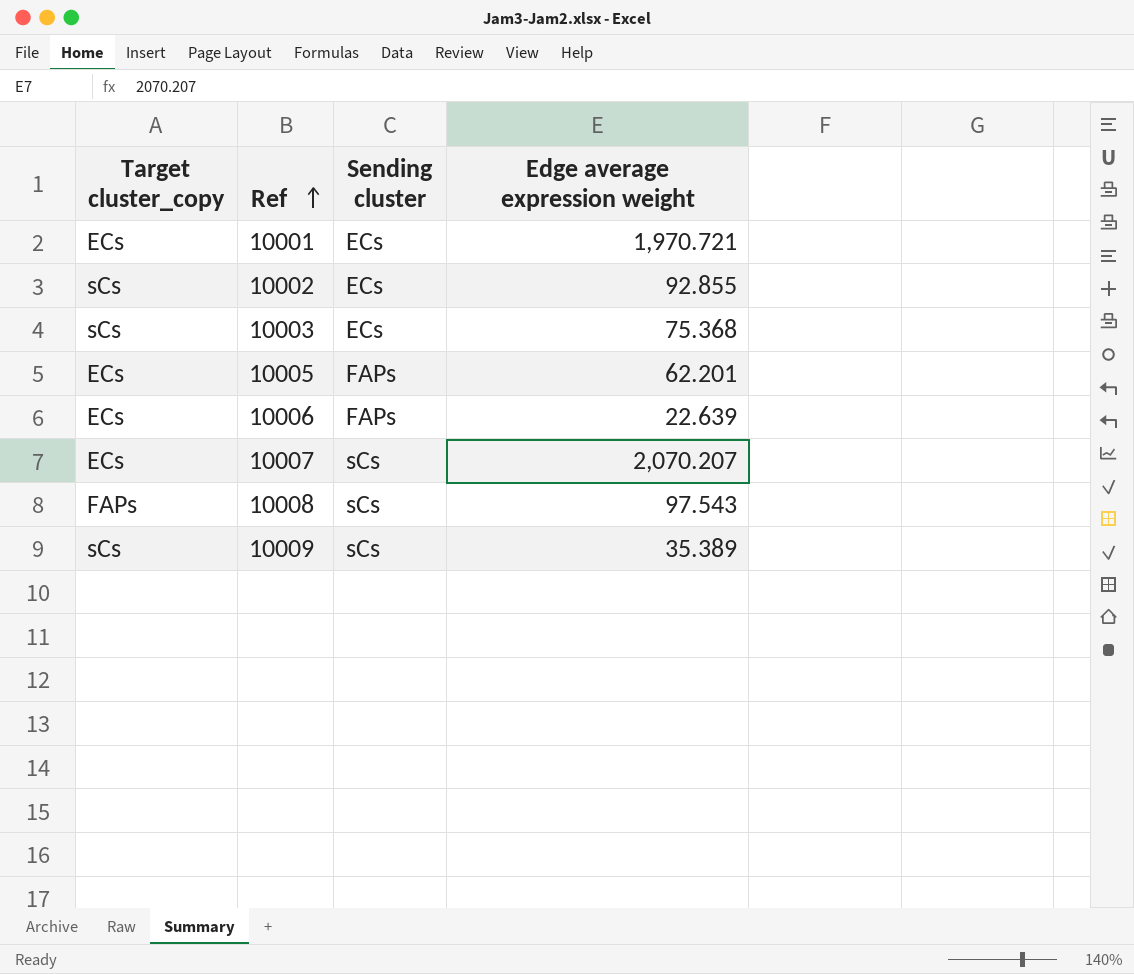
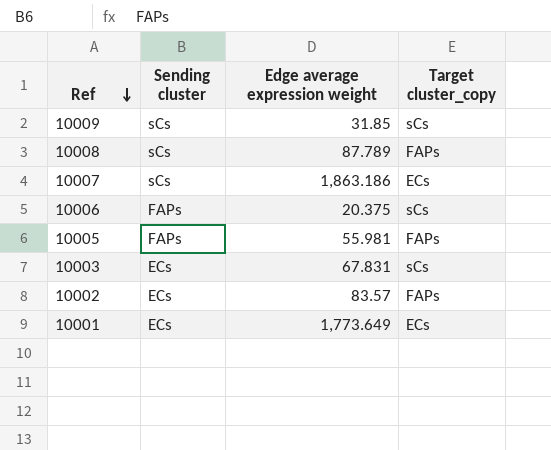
row order: Ref ascending -> Ref descending
column Target cluster_copy | position: 1 -> 4
10009 | Edge average expression weight: 35.389 -> 31.85
10008 | Edge average expression weight: 97.543 -> 87.789
10007 | Edge average expression weight: 2,070.207 -> 1,863.186
10006 | Edge average expression weight: 22.639 -> 20.375
10006 | Target cluster_copy: ECs -> sCs
10005 | Edge average expression weight: 62.201 -> 55.981
10005 | Target cluster_copy: ECs -> FAPs
10003 | Edge average expression weight: 75.368 -> 67.831
10002 | Edge average expression weight: 92.855 -> 83.57
10002 | Target cluster_copy: sCs -> FAPs
10001 | Edge average expression weight: 1,970.721 -> 1,773.649

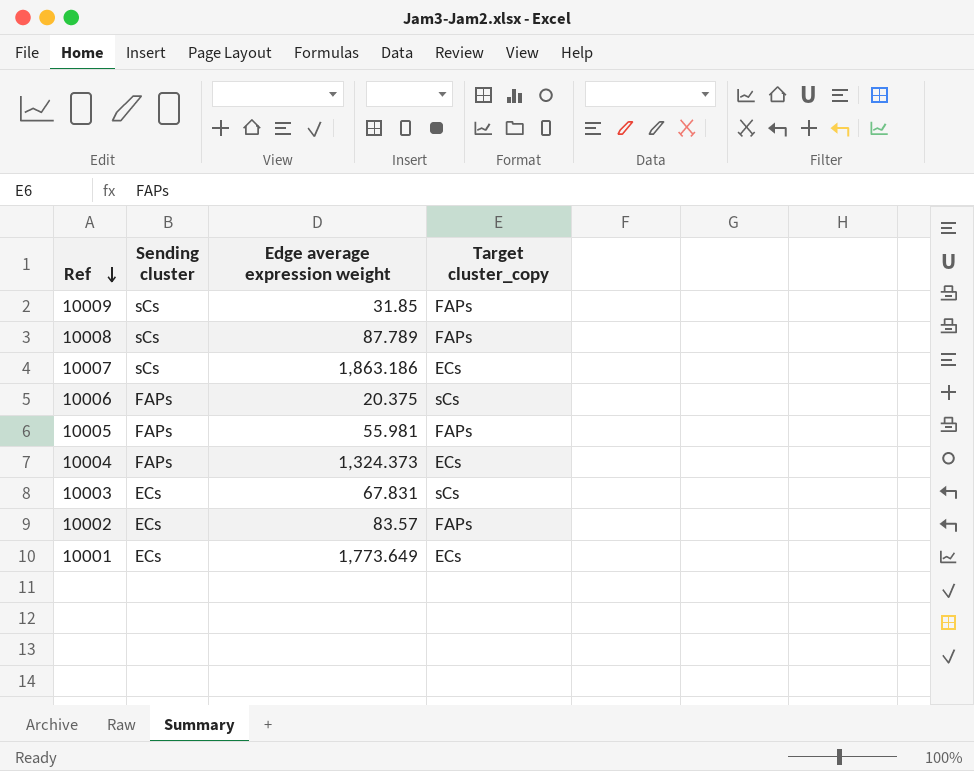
10009 | Target cluster_copy: sCs -> FAPs
row 10004: none -> FAPs | 1,324.373 | ECs

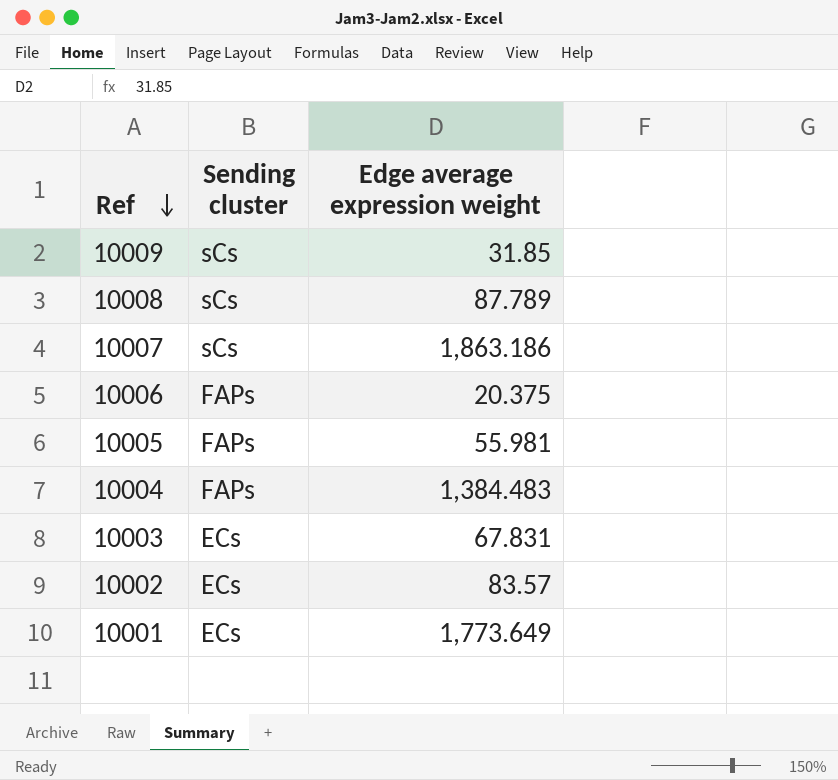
column Target cluster_copy | position: 4 -> none
10004 | Edge average expression weight: 1,324.373 -> 1,384.483

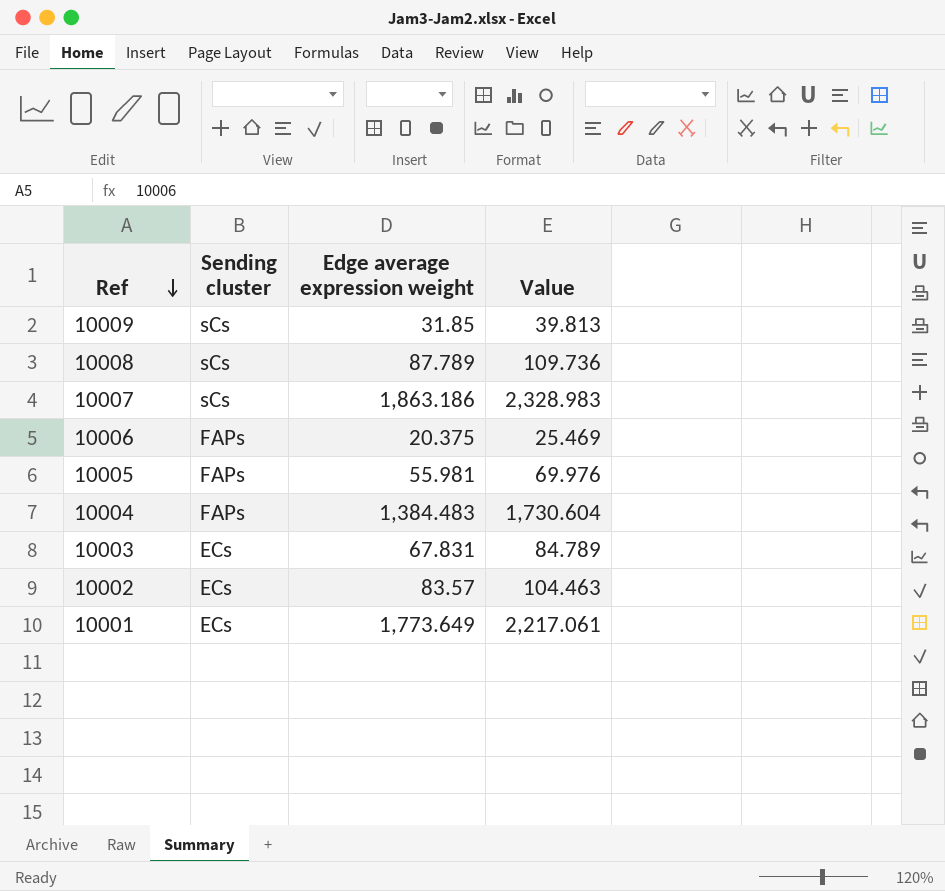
column Value | formula: none -> [Edge average expression weight] * 1.25

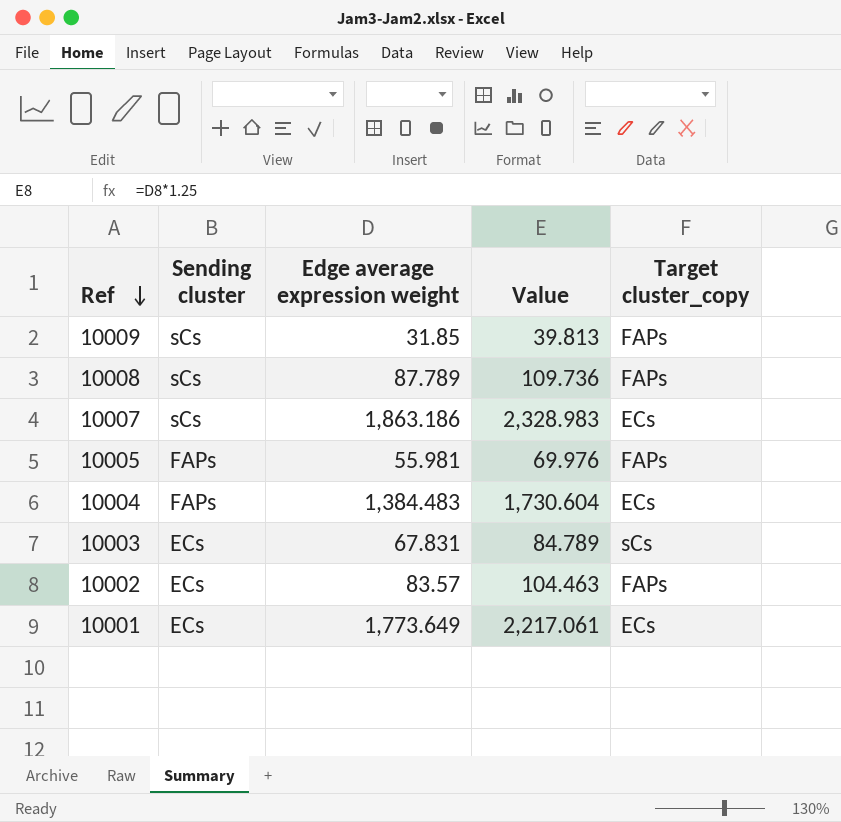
column Target cluster_copy | position: none -> 5
row 10006: FAPs | 20.375 | 25.469 -> none

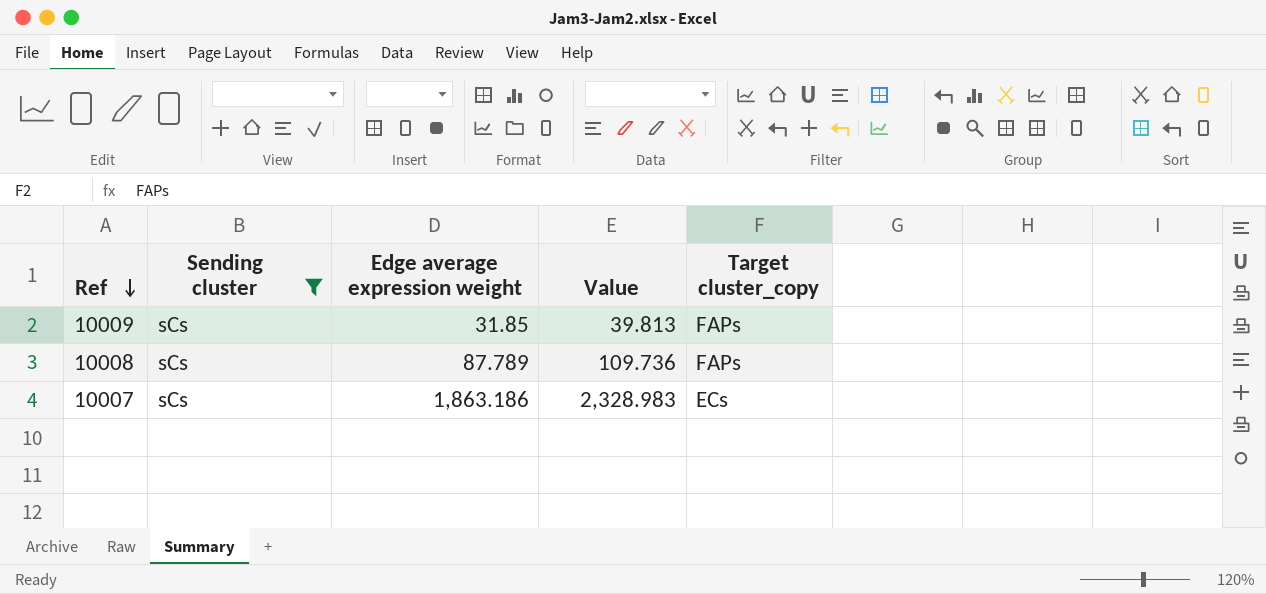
filter: none -> Sending cluster = sCs

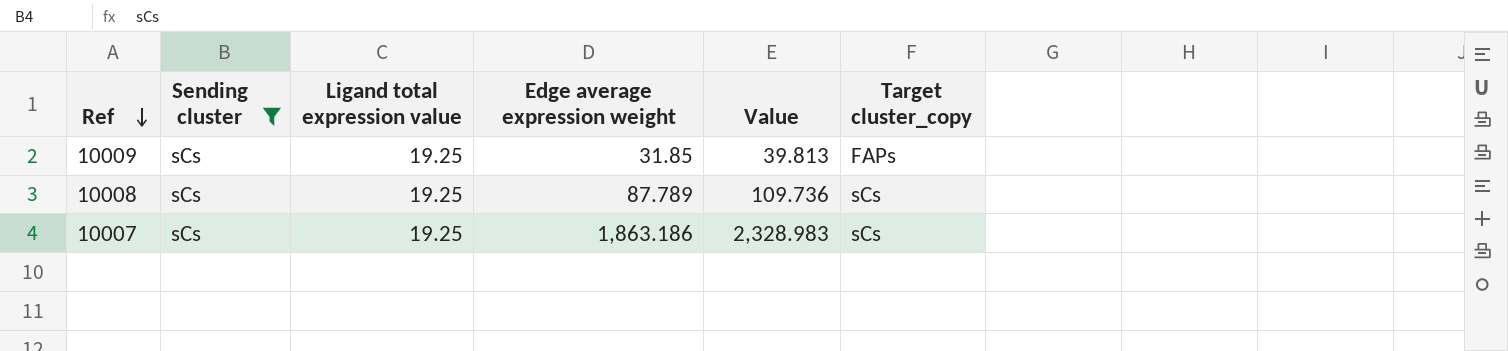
column Ligand total expression value | position: none -> 3
10008 | Target cluster_copy: FAPs -> sCs
10007 | Target cluster_copy: ECs -> sCs

